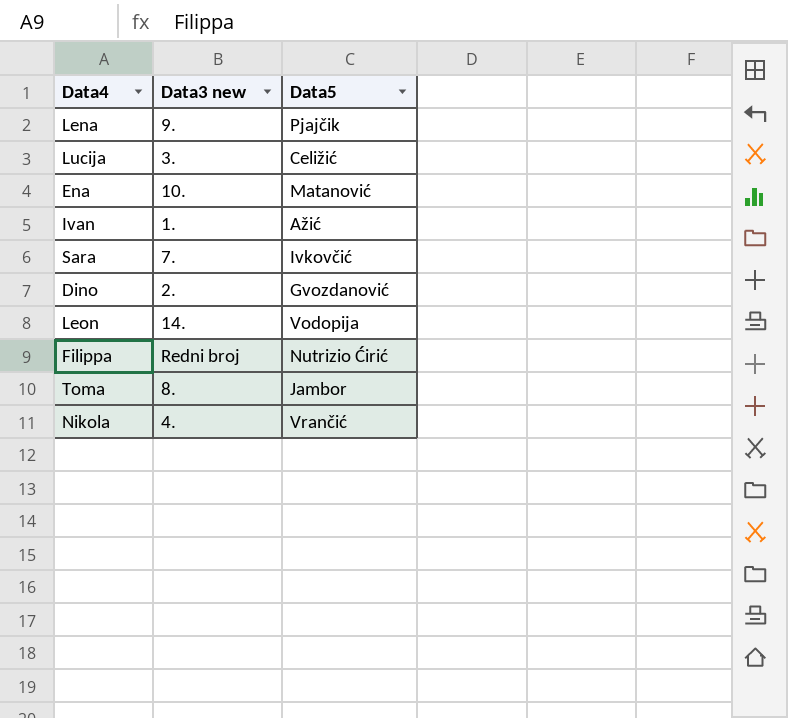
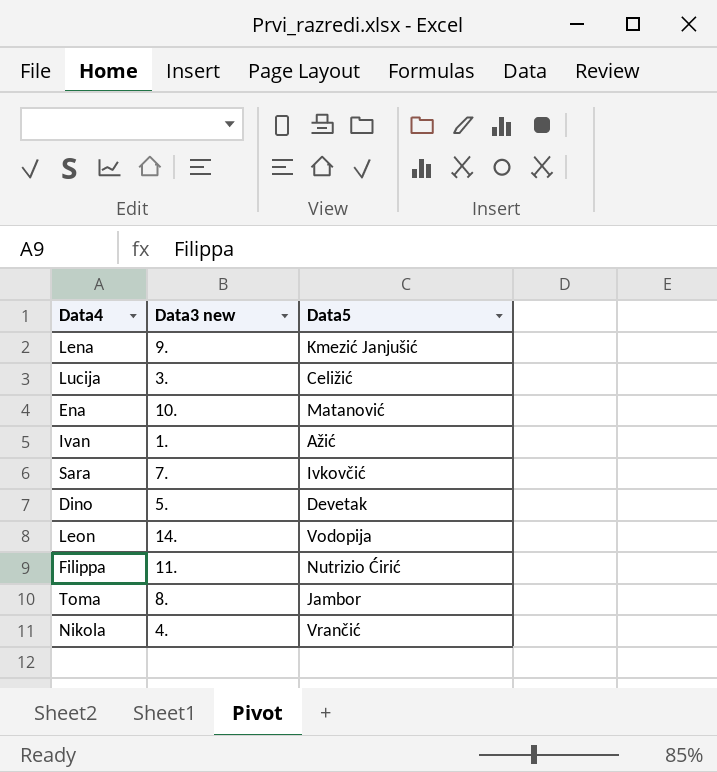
Lena | Data5: Pjajčik -> Kmezić Janjušić
Dino | Data3 new: 2. -> 5.
Dino | Data5: Gvozdanović -> Devetak
Filippa | Data3 new: Redni broj -> 11.

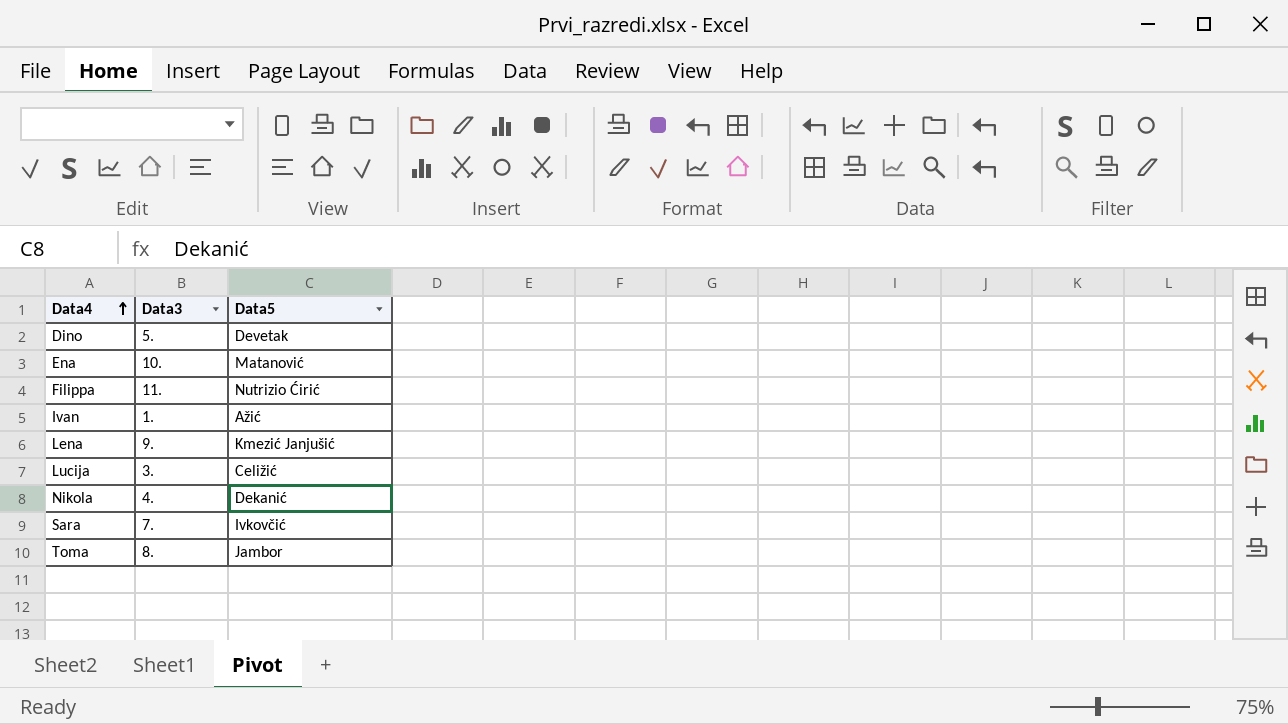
row order: none -> Data4 ascending
column name: Data3 new -> Data3
row Leon: 14. | Vodopija -> none
Nikola | Data5: Vrančić -> Dekanić

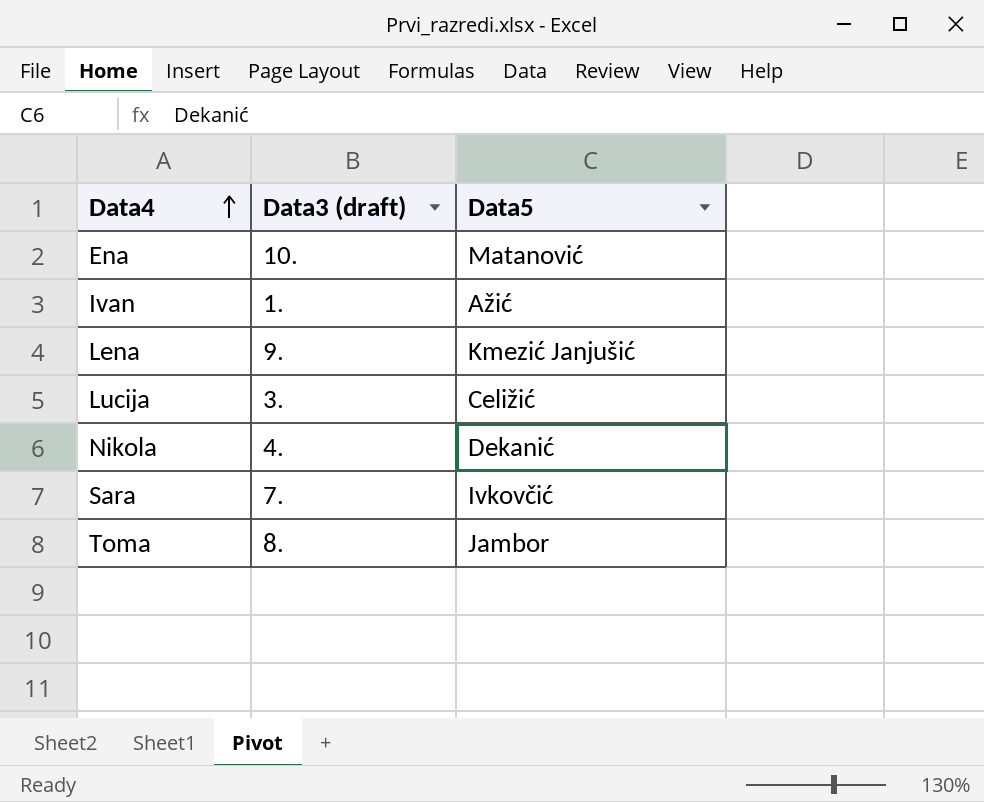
column name: Data3 -> Data3 (draft)
row Dino: 5. | Devetak -> none
row Filippa: 11. | Nutrizio Ćirić -> none

